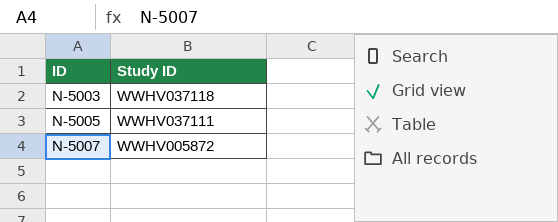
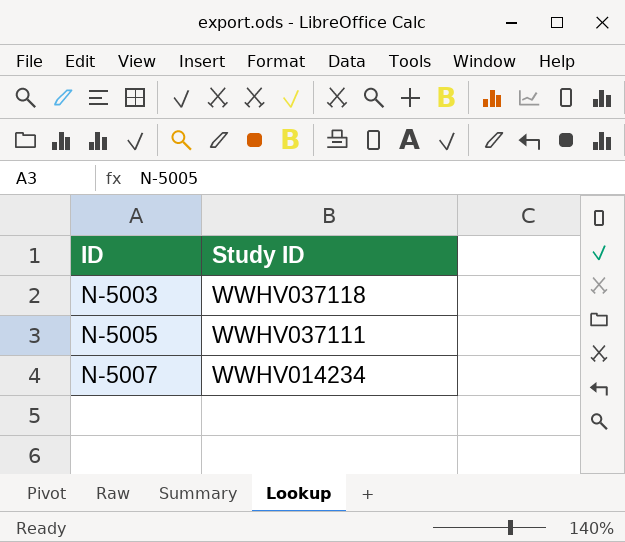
N-5007 | Study ID: WWHV005872 -> WWHV014234

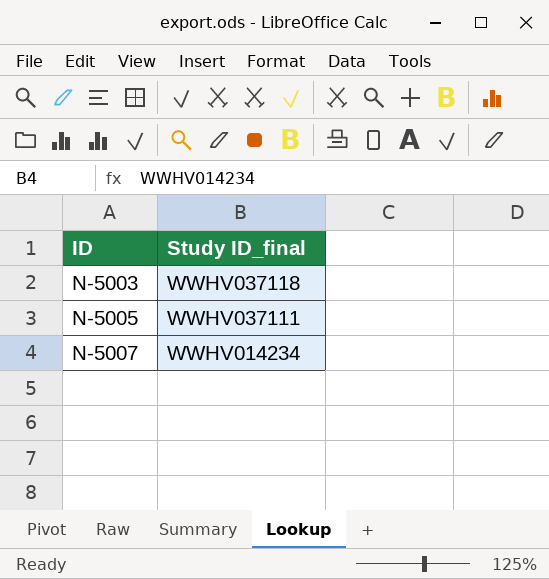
column name: Study ID -> Study ID_final

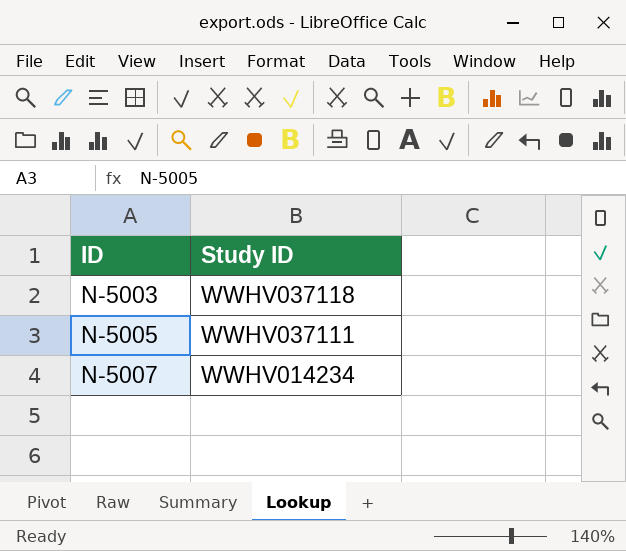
column name: Study ID_final -> Study ID

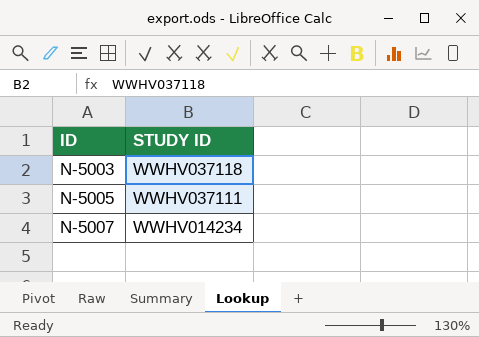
column name: Study ID -> STUDY ID

